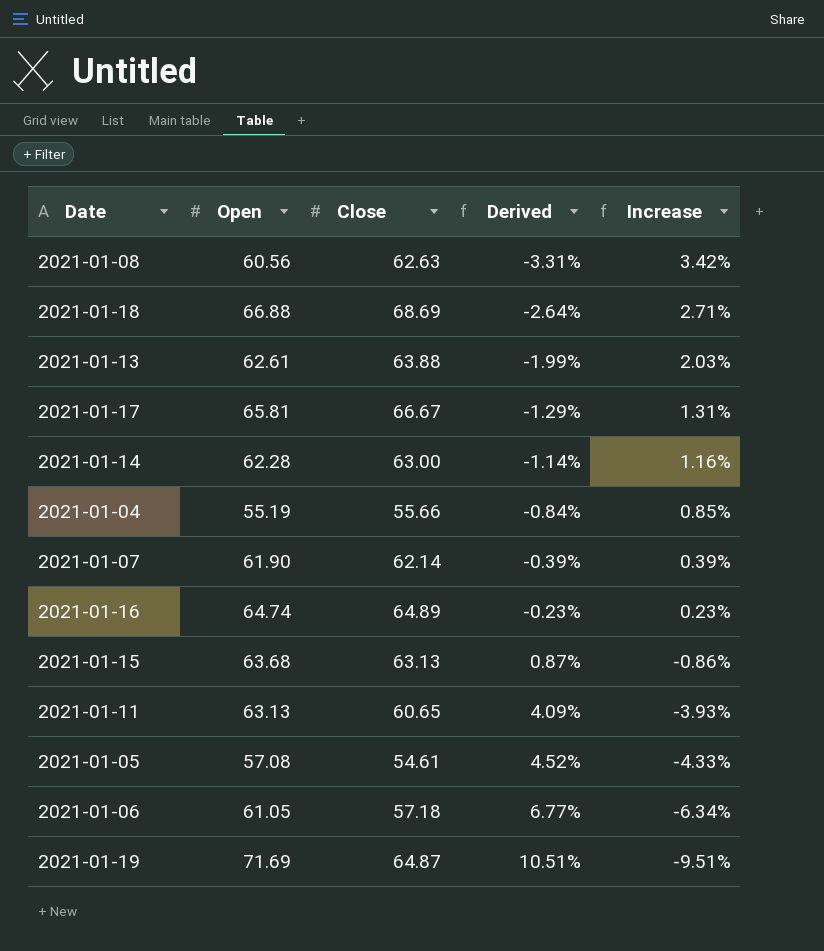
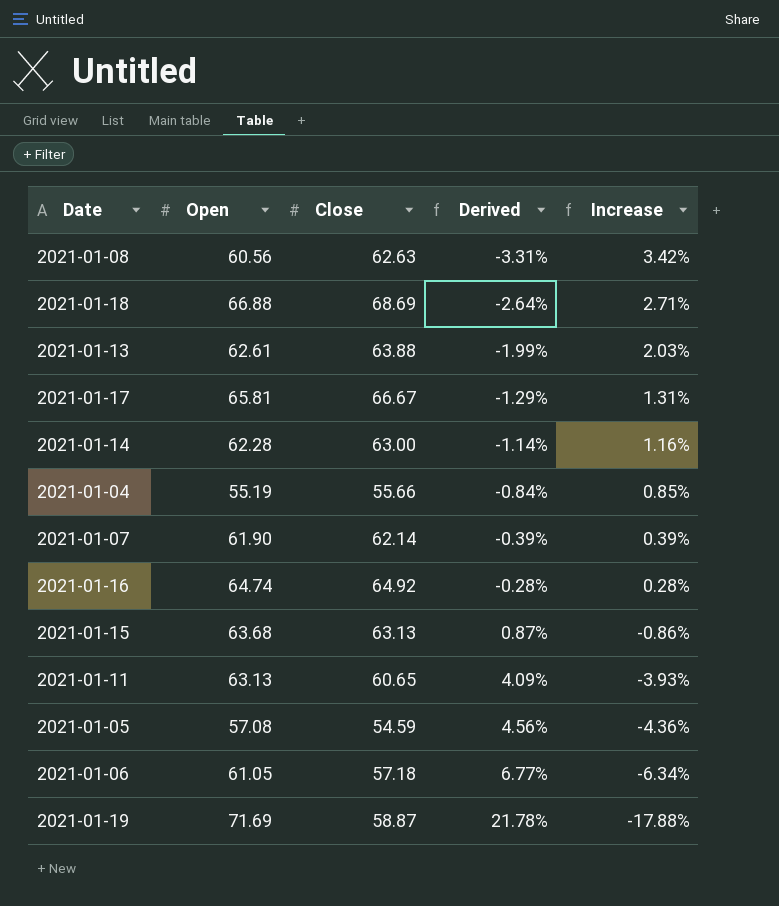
2021-01-16 | Close: 64.89 -> 64.92
2021-01-16 | Derived: -0.23% -> -0.28%
2021-01-16 | Increase: 0.23% -> 0.28%
2021-01-05 | Close: 54.61 -> 54.59
2021-01-05 | Derived: 4.52% -> 4.56%
2021-01-05 | Increase: -4.33% -> -4.36%
2021-01-19 | Close: 64.87 -> 58.87
2021-01-19 | Derived: 10.51% -> 21.78%
2021-01-19 | Increase: -9.51% -> -17.88%

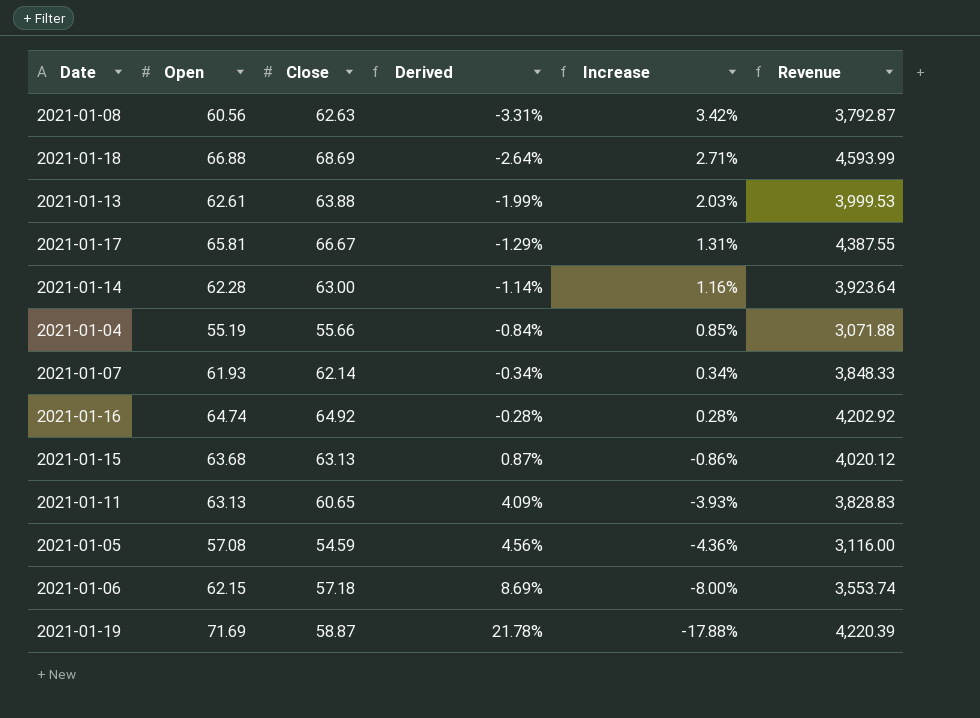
column Revenue | formula: none -> [Open] * [Close]
2021-01-07 | Open: 61.90 -> 61.93
2021-01-07 | Derived: -0.39% -> -0.34%
2021-01-07 | Increase: 0.39% -> 0.34%
2021-01-06 | Open: 61.05 -> 62.15
2021-01-06 | Derived: 6.77% -> 8.69%
2021-01-06 | Increase: -6.34% -> -8.00%

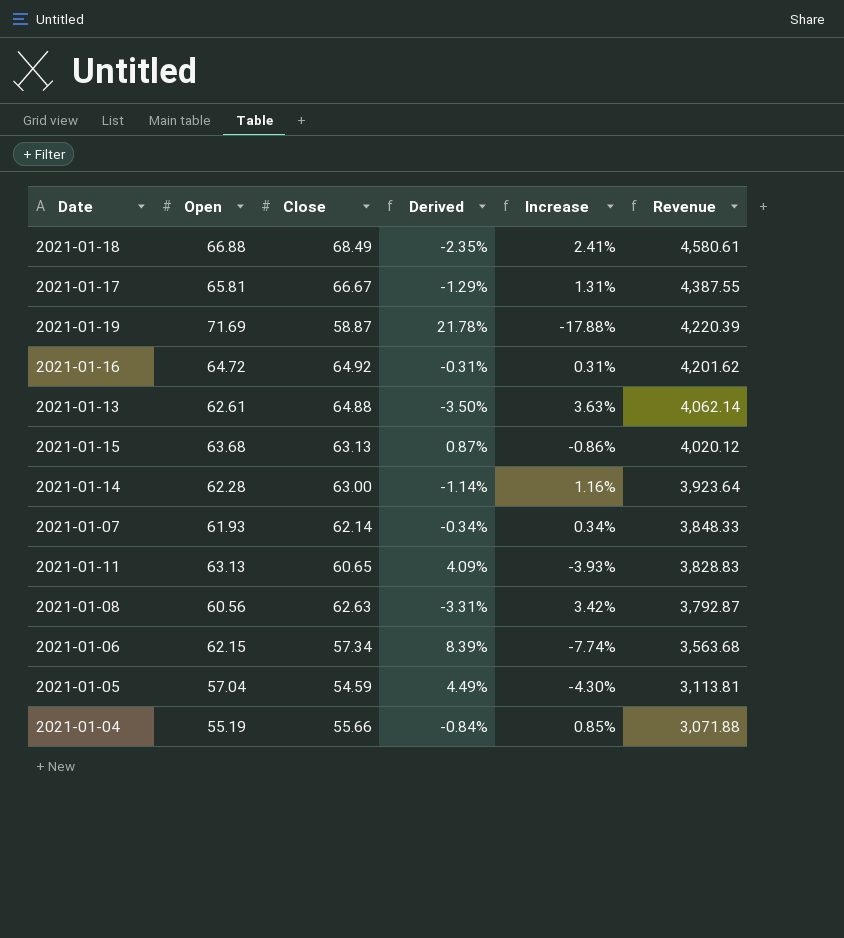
row order: Derived ascending -> Revenue descending
2021-01-18 | Close: 68.69 -> 68.49
2021-01-18 | Derived: -2.64% -> -2.35%
2021-01-18 | Increase: 2.71% -> 2.41%
2021-01-18 | Revenue: 4,593.99 -> 4,580.61
2021-01-16 | Open: 64.74 -> 64.72
2021-01-16 | Derived: -0.28% -> -0.31%
2021-01-16 | Increase: 0.28% -> 0.31%
2021-01-16 | Revenue: 4,202.92 -> 4,201.62
2021-01-13 | Close: 63.88 -> 64.88
2021-01-13 | Derived: -1.99% -> -3.50%
2021-01-13 | Increase: 2.03% -> 3.63%
2021-01-13 | Revenue: 3,999.53 -> 4,062.14
2021-01-06 | Close: 57.18 -> 57.34
2021-01-06 | Derived: 8.69% -> 8.39%
2021-01-06 | Increase: -8.00% -> -7.74%
2021-01-06 | Revenue: 3,553.74 -> 3,563.68
2021-01-05 | Open: 57.08 -> 57.04
2021-01-05 | Derived: 4.56% -> 4.49%
2021-01-05 | Increase: -4.36% -> -4.30%
2021-01-05 | Revenue: 3,116.00 -> 3,113.81

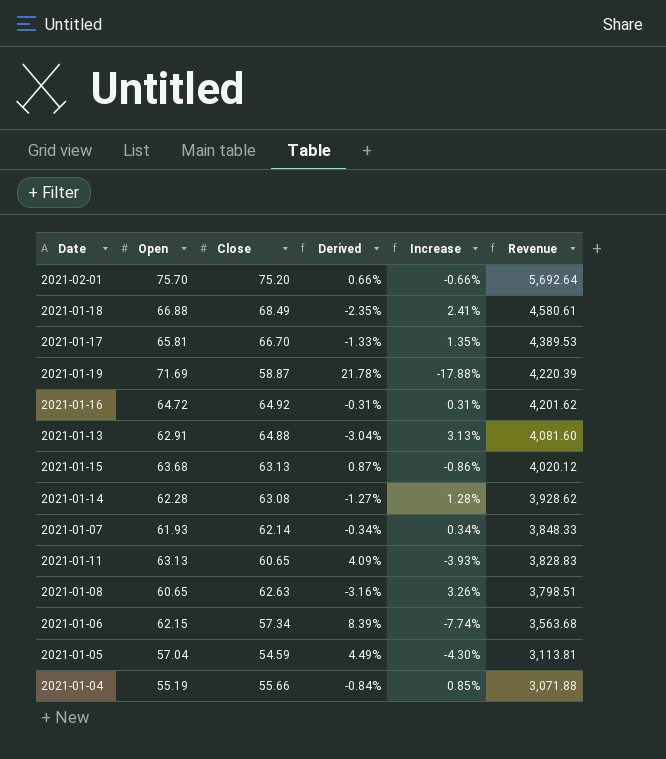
row 2021-02-01: none -> 75.70 | 75.20 | 0.66% | -0.66% | 5,692.64
2021-01-17 | Close: 66.67 -> 66.70
2021-01-17 | Derived: -1.29% -> -1.33%
2021-01-17 | Increase: 1.31% -> 1.35%
2021-01-17 | Revenue: 4,387.55 -> 4,389.53
2021-01-13 | Open: 62.61 -> 62.91
2021-01-13 | Derived: -3.50% -> -3.04%
2021-01-13 | Increase: 3.63% -> 3.13%
2021-01-13 | Revenue: 4,062.14 -> 4,081.60
2021-01-14 | Close: 63.00 -> 63.08
2021-01-14 | Derived: -1.14% -> -1.27%
2021-01-14 | Increase: 1.16% -> 1.28%
2021-01-14 | Revenue: 3,923.64 -> 3,928.62
2021-01-08 | Open: 60.56 -> 60.65
2021-01-08 | Derived: -3.31% -> -3.16%
2021-01-08 | Increase: 3.42% -> 3.26%
2021-01-08 | Revenue: 3,792.87 -> 3,798.51

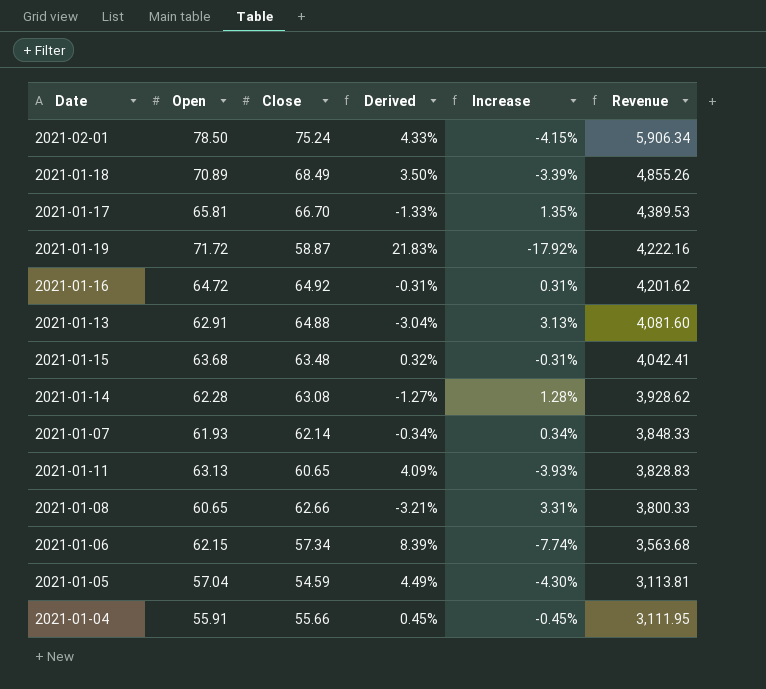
2021-02-01 | Open: 75.70 -> 78.50
2021-02-01 | Close: 75.20 -> 75.24
2021-02-01 | Derived: 0.66% -> 4.33%
2021-02-01 | Increase: -0.66% -> -4.15%
2021-02-01 | Revenue: 5,692.64 -> 5,906.34
2021-01-18 | Open: 66.88 -> 70.89
2021-01-18 | Derived: -2.35% -> 3.50%
2021-01-18 | Increase: 2.41% -> -3.39%
2021-01-18 | Revenue: 4,580.61 -> 4,855.26
2021-01-19 | Open: 71.69 -> 71.72
2021-01-19 | Derived: 21.78% -> 21.83%
2021-01-19 | Increase: -17.88% -> -17.92%
2021-01-19 | Revenue: 4,220.39 -> 4,222.16
2021-01-15 | Close: 63.13 -> 63.48
2021-01-15 | Derived: 0.87% -> 0.32%
2021-01-15 | Increase: -0.86% -> -0.31%
2021-01-15 | Revenue: 4,020.12 -> 4,042.41
2021-01-08 | Close: 62.63 -> 62.66
2021-01-08 | Derived: -3.16% -> -3.21%
2021-01-08 | Increase: 3.26% -> 3.31%
2021-01-08 | Revenue: 3,798.51 -> 3,800.33
2021-01-04 | Open: 55.19 -> 55.91
2021-01-04 | Derived: -0.84% -> 0.45%
2021-01-04 | Increase: 0.85% -> -0.45%
2021-01-04 | Revenue: 3,071.88 -> 3,111.95

